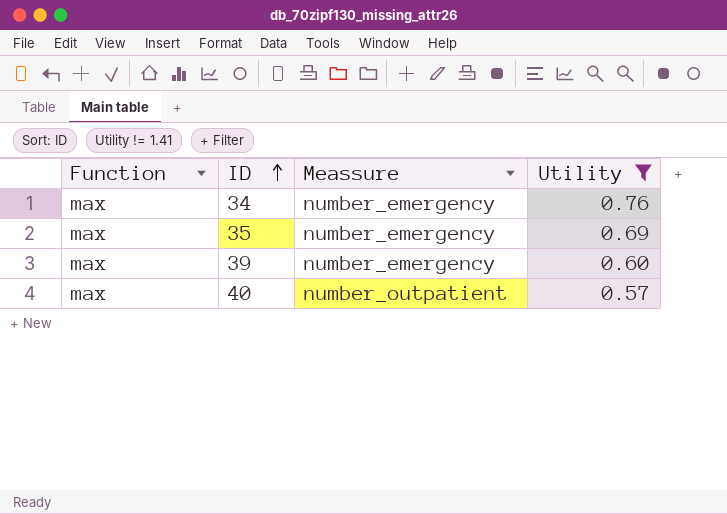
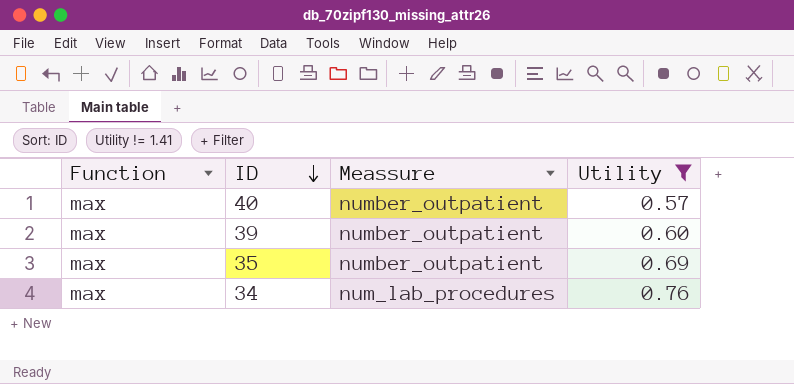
row order: ID ascending -> ID descending
39 | Meassure: number_emergency -> number_outpatient
35 | Meassure: number_emergency -> number_outpatient
34 | Meassure: number_emergency -> num_lab_procedures

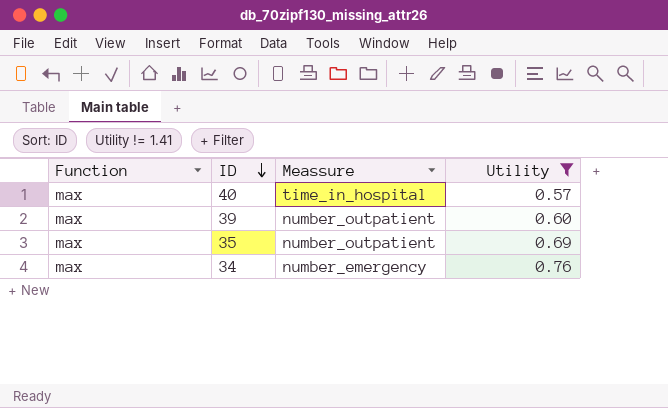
40 | Meassure: number_outpatient -> time_in_hospital
34 | Meassure: num_lab_procedures -> number_emergency

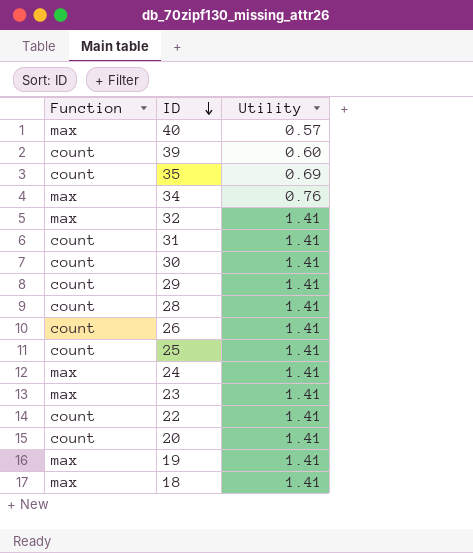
filter: Utility != 1.41 -> none
column Meassure | position: 3 -> none
39 | Function: max -> count
35 | Function: max -> count

